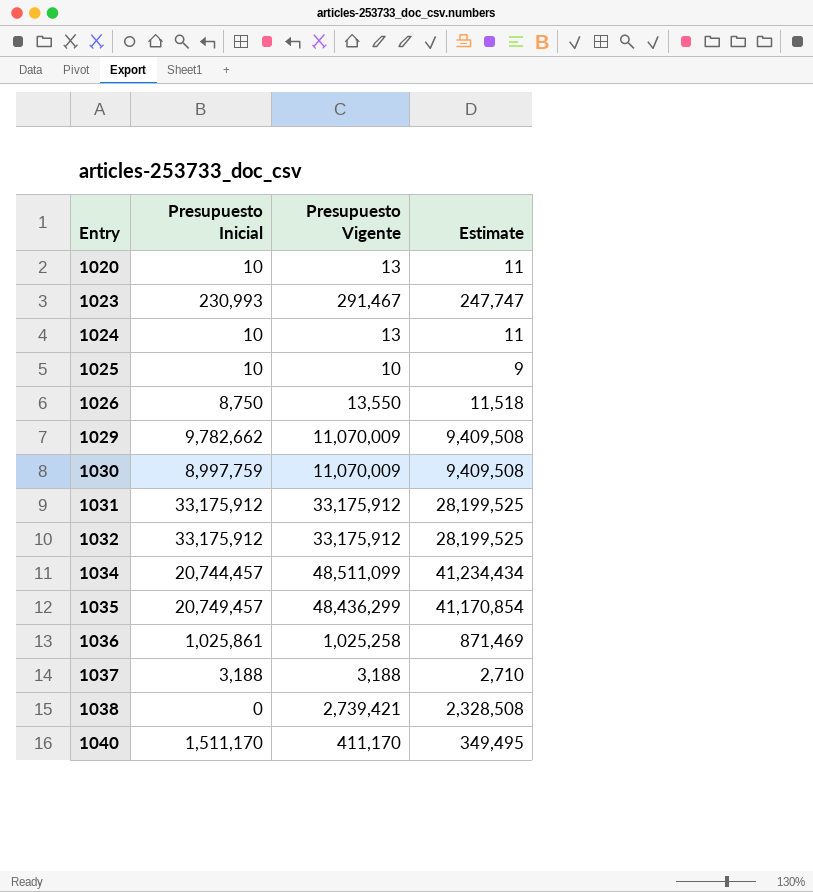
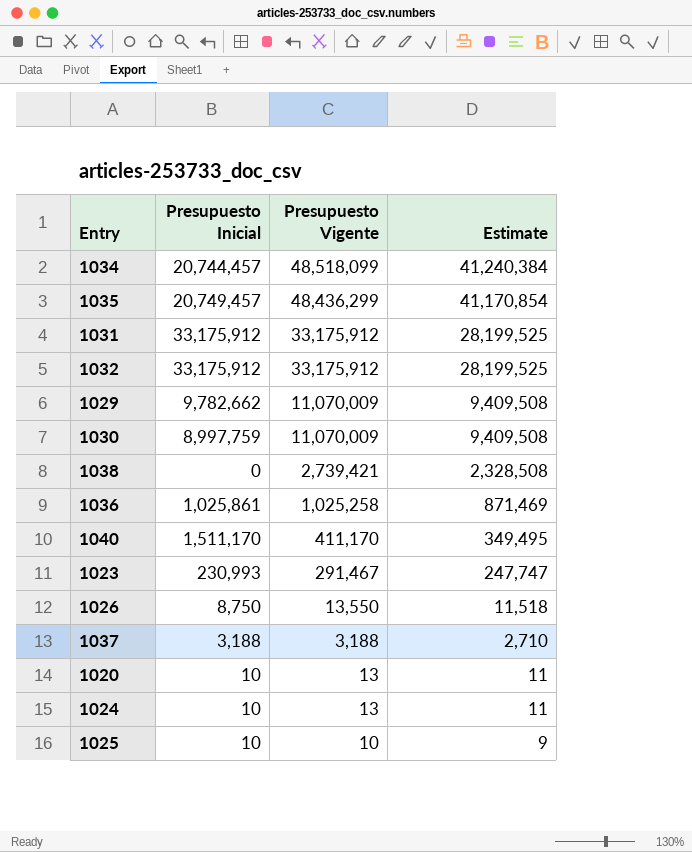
row order: Entry ascending -> Presupuesto Vigente descending
1034 | Presupuesto Vigente: 48,511,099 -> 48,518,099
1034 | Estimate: 41,234,434 -> 41,240,384

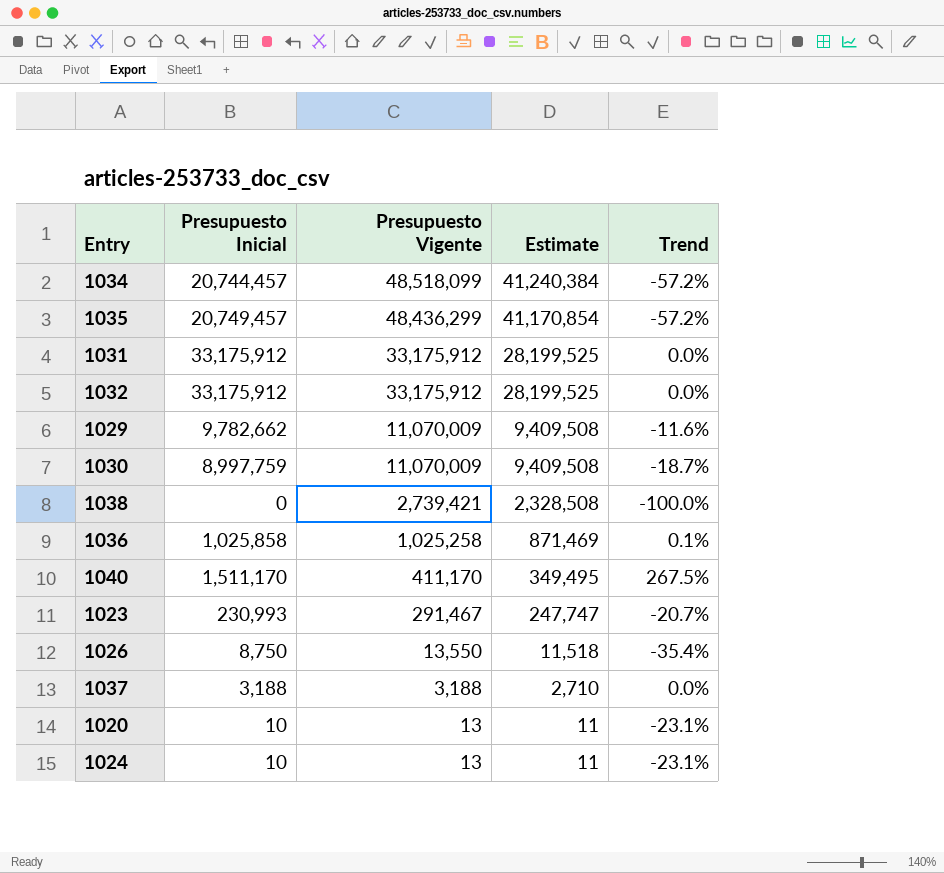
column Trend | formula: none -> ([Presupuesto Inicial] - [Presupuesto Vigente]) / [Presupuesto Vigente]
row 1025: 10 | 10 | 9 -> none
1036 | Presupuesto Inicial: 1,025,861 -> 1,025,858

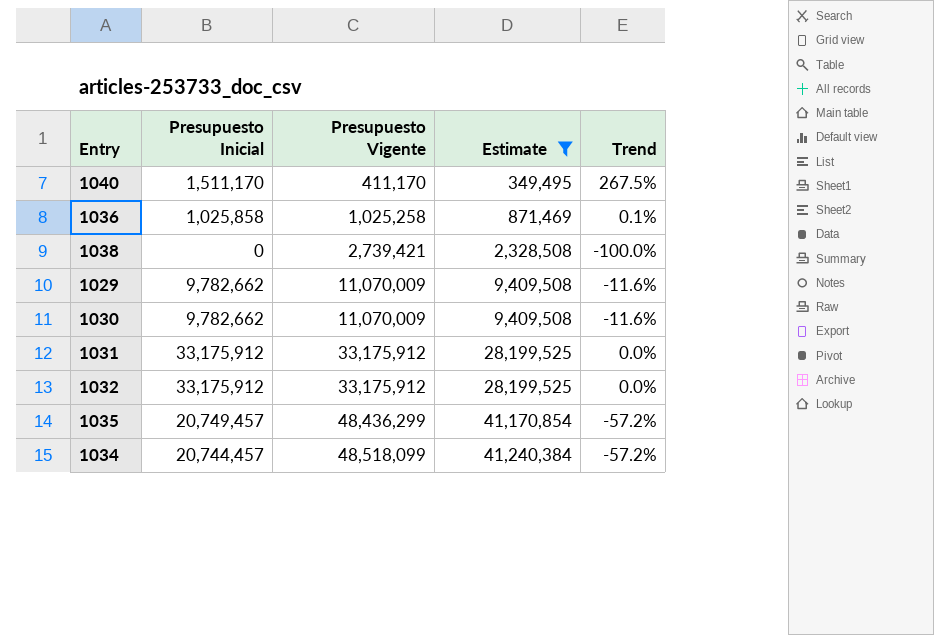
filter: none -> Estimate >= 349,495
row order: Presupuesto Vigente descending -> Presupuesto Vigente ascending
1030 | Presupuesto Inicial: 8,997,759 -> 9,782,662
1030 | Trend: -18.7% -> -11.6%

